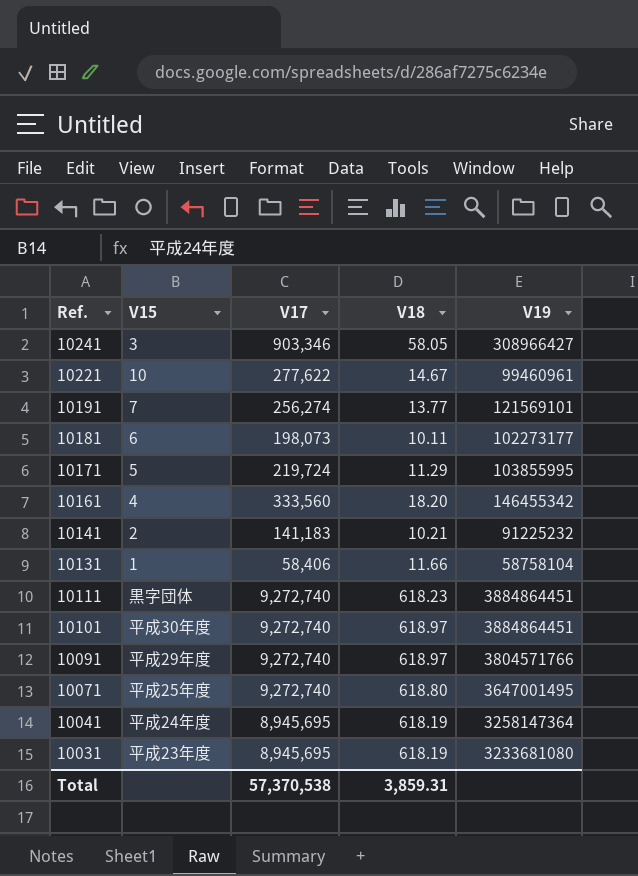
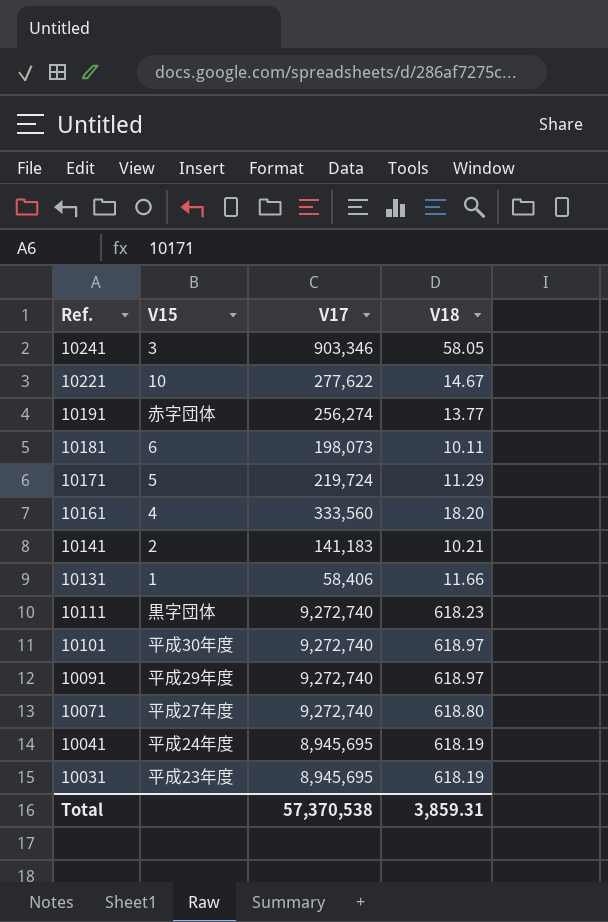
column V19 | position: 5 -> none
10191 | V15: 7 -> 赤字団体
10071 | V15: 平成25年度 -> 平成27年度

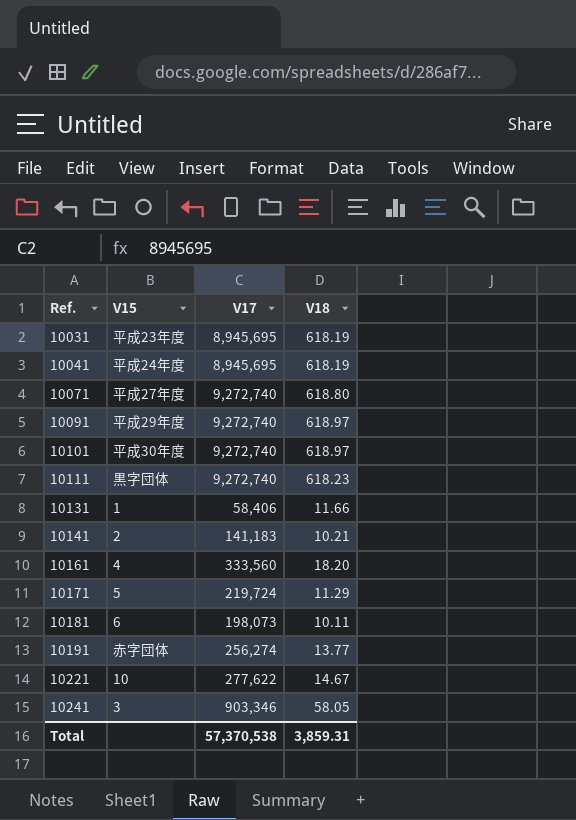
row order: Ref. descending -> Ref. ascending

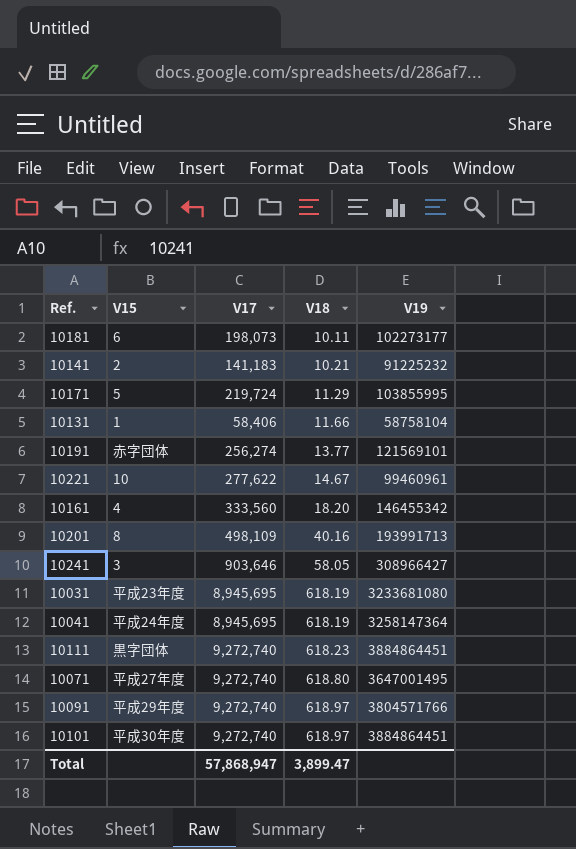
row order: Ref. ascending -> V18 ascending
column V19 | position: none -> 5
row 10201: none -> 8 | 498,109 | 40.16 | 193991713
10241 | V17: 903,346 -> 903,646
Total | V17: 57,370,538 -> 57,868,947
Total | V18: 3,859.31 -> 3,899.47

